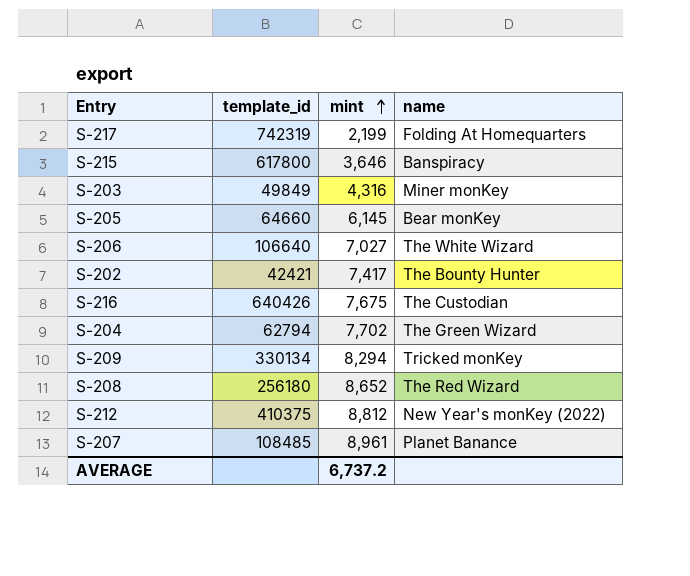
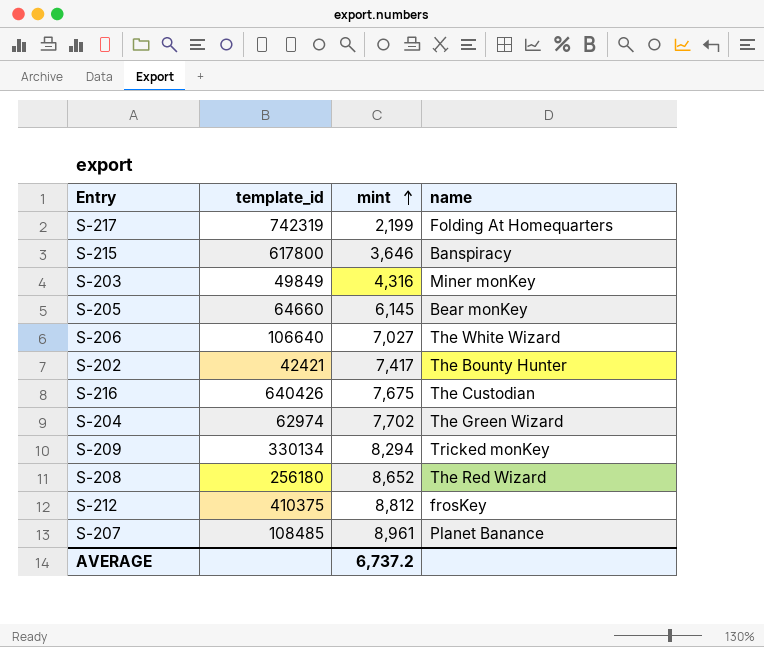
S-204 | template_id: 62794 -> 62974
S-212 | name: New Year's monKey (2022) -> frosKey

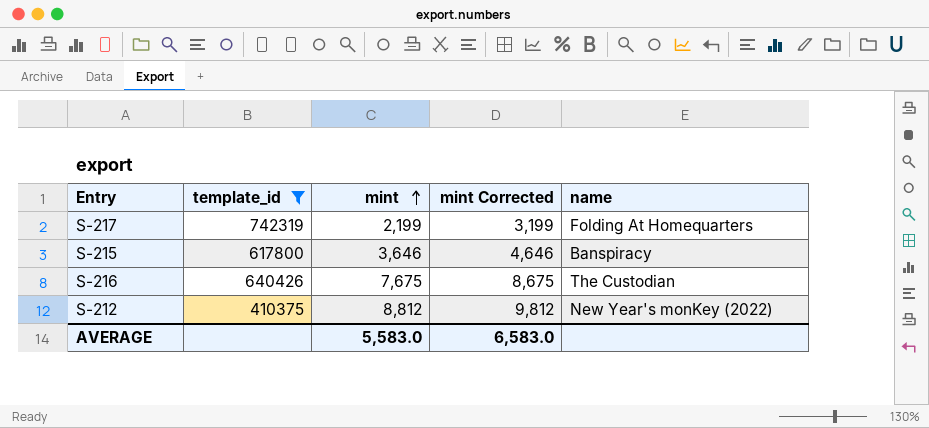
filter: none -> template_id >= 410375
column mint Corrected | formula: none -> [mint] + 1000
S-212 | name: frosKey -> New Year's monKey (2022)
AVERAGE | mint: 6,737.2 -> 5,583.0

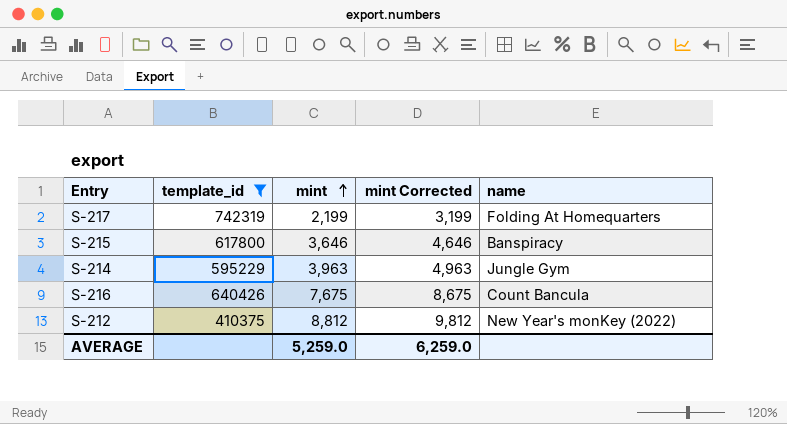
row S-214: none -> 595229 | 3,963 | 4,963 | Jungle Gym
S-216 | name: The Custodian -> Count Bancula
AVERAGE | mint: 5,583.0 -> 5,259.0
AVERAGE | mint Corrected: 6,583.0 -> 6,259.0

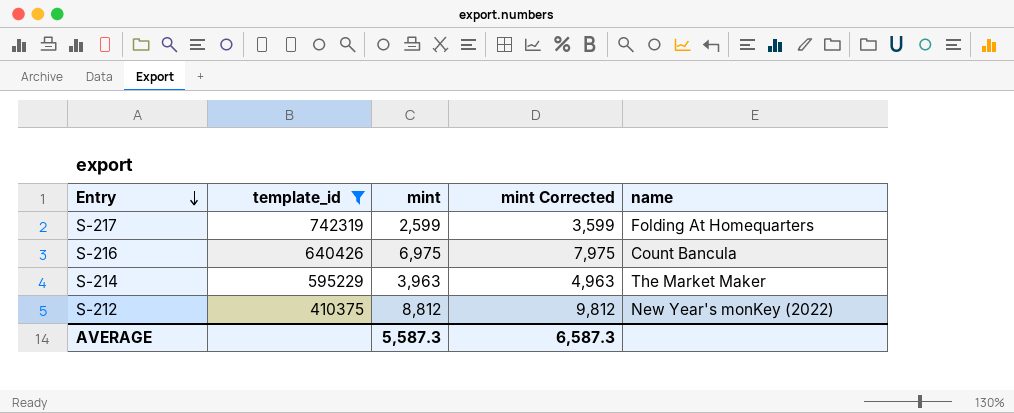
row order: mint ascending -> Entry descending
row S-215: 617800 | 3,646 | 4,646 | Banspiracy -> none
S-217 | mint: 2,199 -> 2,599
S-217 | mint Corrected: 3,199 -> 3,599
S-216 | mint: 7,675 -> 6,975
S-216 | mint Corrected: 8,675 -> 7,975
S-214 | name: Jungle Gym -> The Market Maker
AVERAGE | mint: 5,259.0 -> 5,587.3
AVERAGE | mint Corrected: 6,259.0 -> 6,587.3

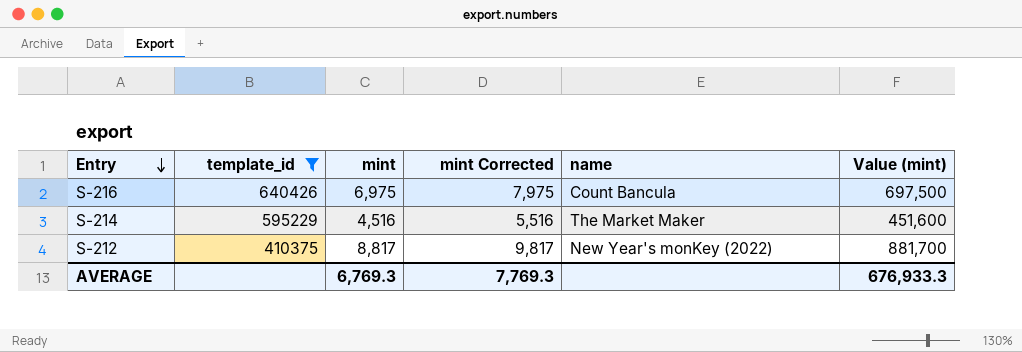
column Value (mint) | formula: none -> [mint] * 100
row S-217: 742319 | 2,599 | 3,599 | Folding At Homequarters -> none
S-214 | mint: 3,963 -> 4,516
S-214 | mint Corrected: 4,963 -> 5,516
S-212 | mint: 8,812 -> 8,817
S-212 | mint Corrected: 9,812 -> 9,817
AVERAGE | mint: 5,587.3 -> 6,769.3
AVERAGE | mint Corrected: 6,587.3 -> 7,769.3

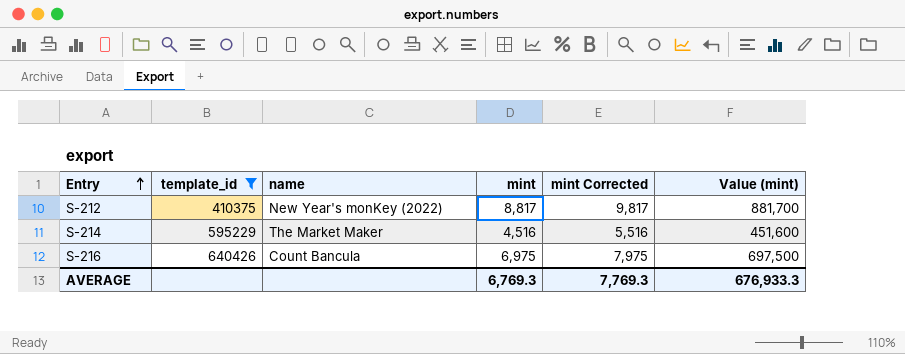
row order: Entry descending -> Entry ascending
column name | position: 5 -> 3

